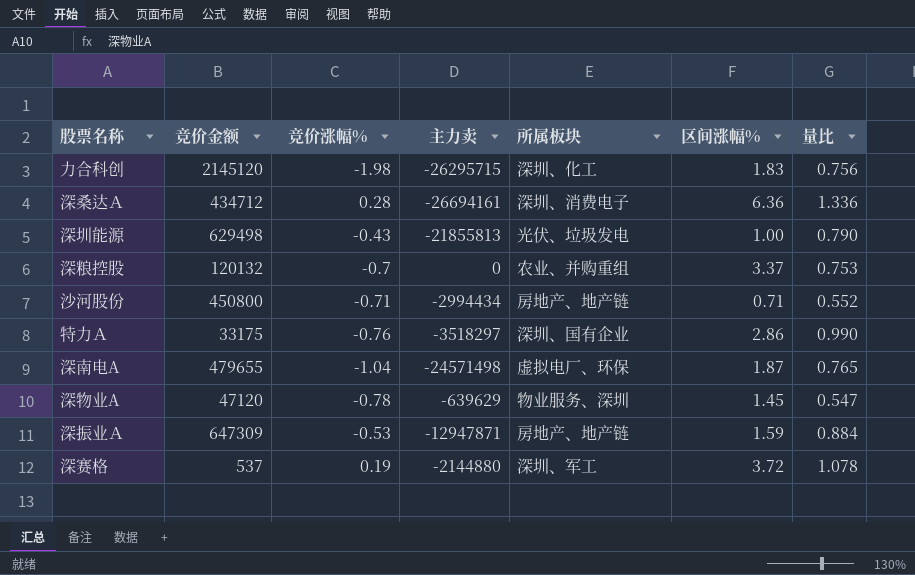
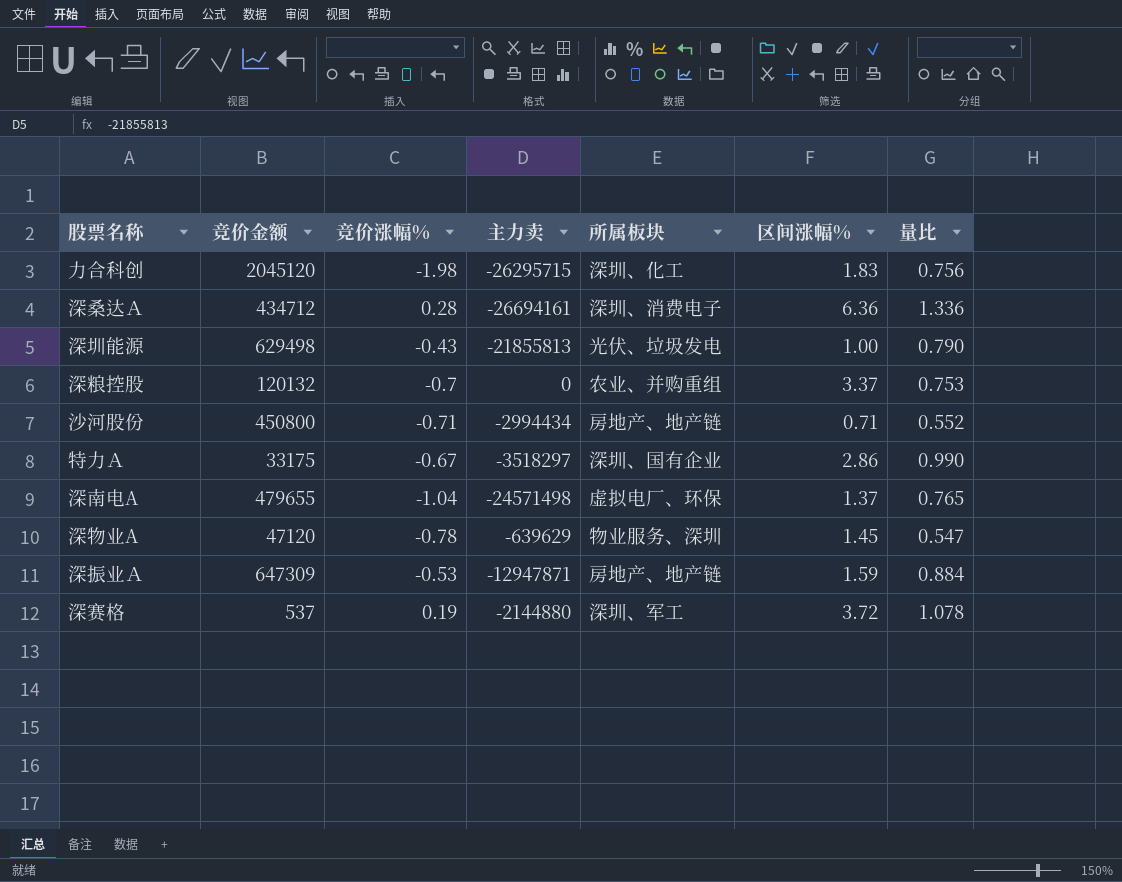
力合科创 | 竞价金额: 2145120 -> 2045120
特力Ａ | 竞价涨幅%: -0.76 -> -0.67
深南电A | 区间涨幅%: 1.87 -> 1.37

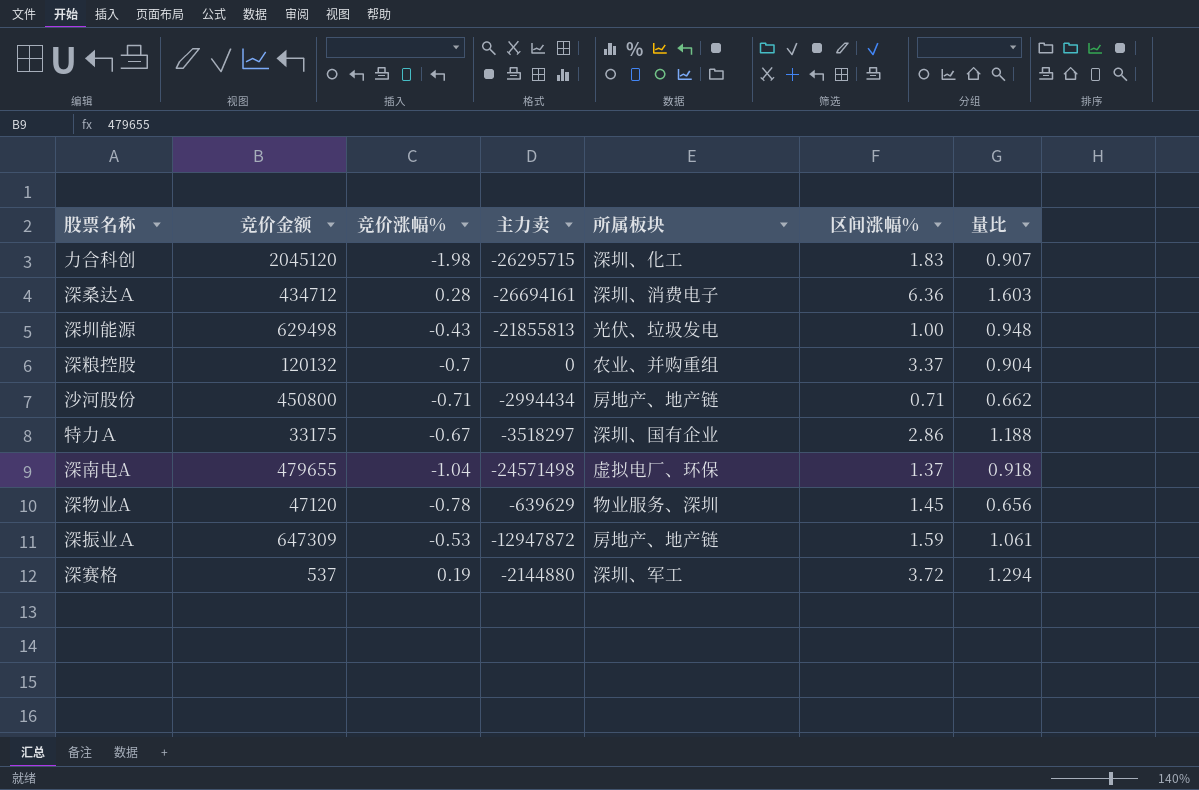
力合科创 | 量比: 0.756 -> 0.907
深桑达Ａ | 量比: 1.336 -> 1.603
深圳能源 | 量比: 0.790 -> 0.948
深粮控股 | 量比: 0.753 -> 0.904
沙河股份 | 量比: 0.552 -> 0.662
特力Ａ | 量比: 0.990 -> 1.188
深南电A | 量比: 0.765 -> 0.918
深物业A | 量比: 0.547 -> 0.656
深振业Ａ | 主力卖: -12947871 -> -12947872
深振业Ａ | 量比: 0.884 -> 1.061
深赛格 | 量比: 1.078 -> 1.294

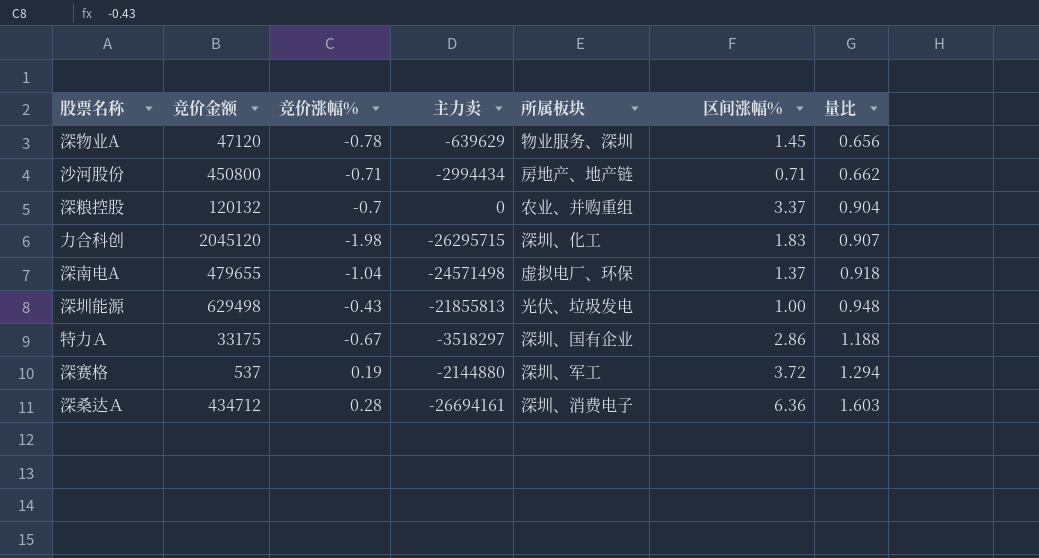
row order: none -> 量比 ascending
row 深振业Ａ: 647309 | -0.53 | -12947872 | 房地产、地产链 | 1.59 | 1.061 -> none

